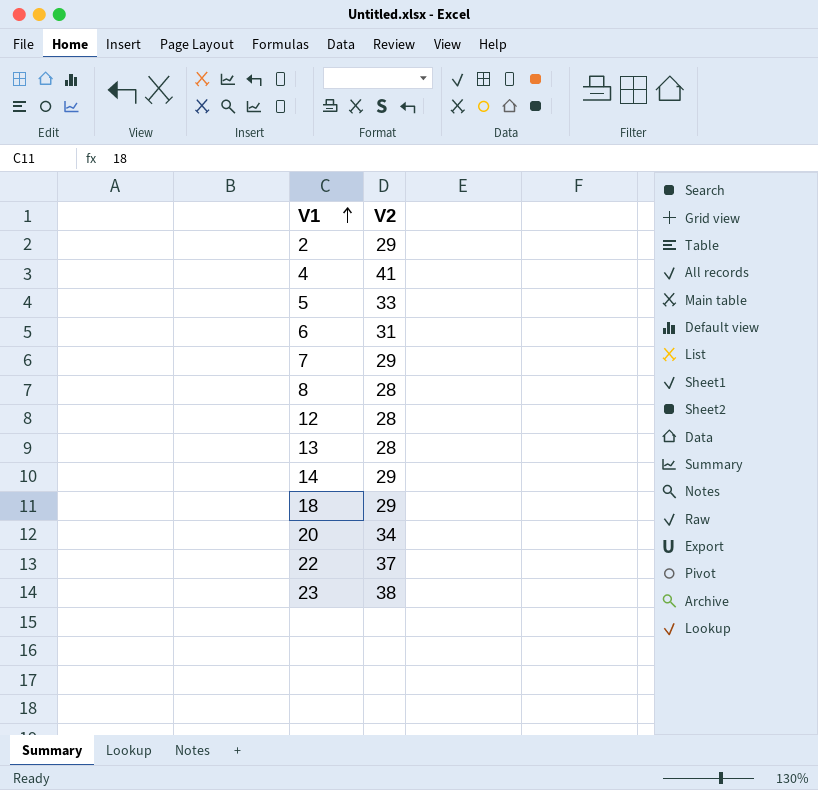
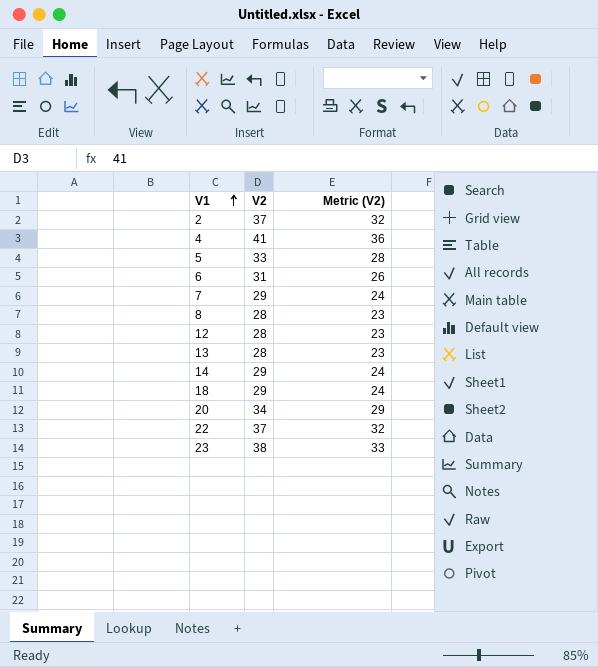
column Metric (V2) | formula: none -> [V2] - 5
2 | V2: 29 -> 37

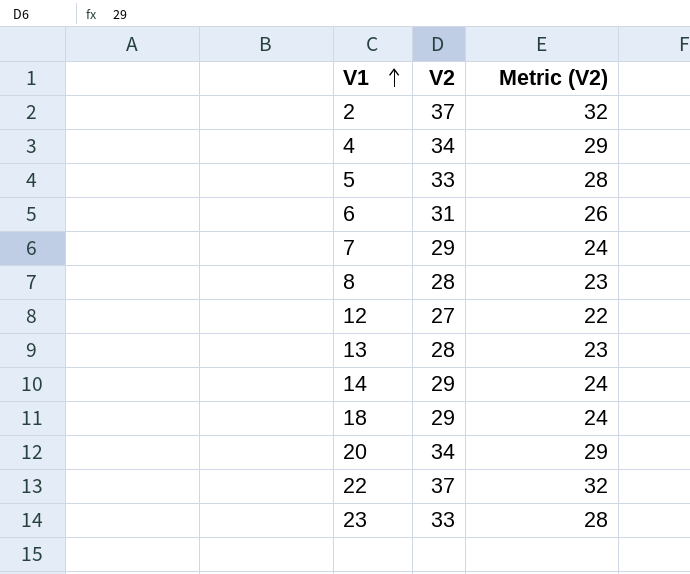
4 | V2: 41 -> 34
4 | Metric (V2): 36 -> 29
12 | V2: 28 -> 27
12 | Metric (V2): 23 -> 22
23 | V2: 38 -> 33
23 | Metric (V2): 33 -> 28

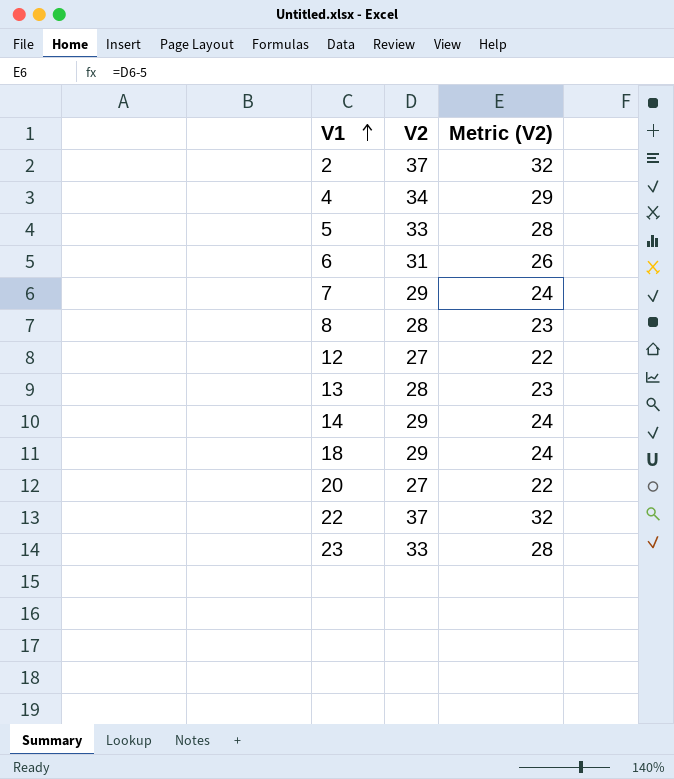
20 | V2: 34 -> 27
20 | Metric (V2): 29 -> 22

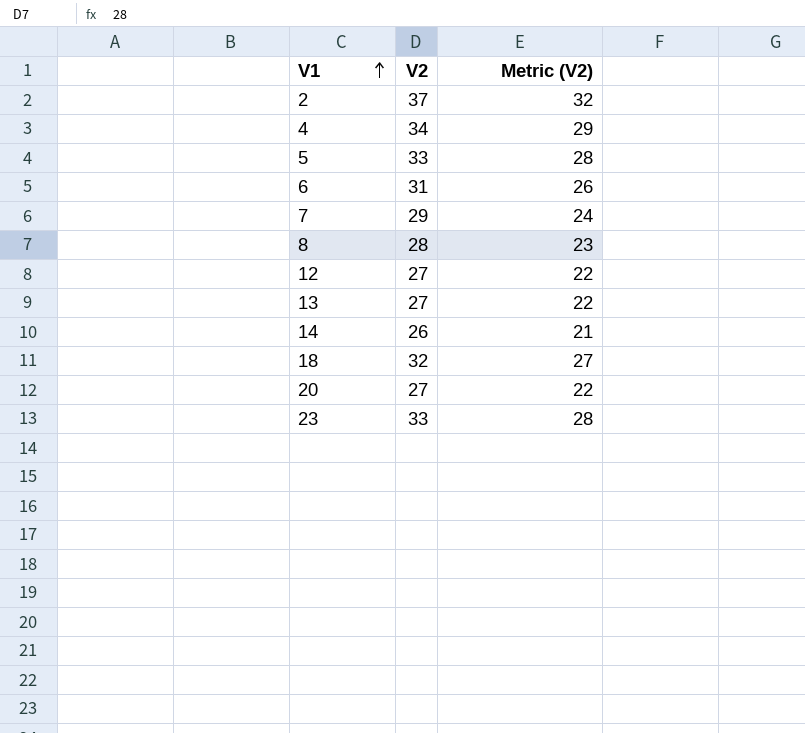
row 22: 37 | 32 -> none
13 | V2: 28 -> 27
13 | Metric (V2): 23 -> 22
14 | V2: 29 -> 26
14 | Metric (V2): 24 -> 21
18 | V2: 29 -> 32
18 | Metric (V2): 24 -> 27

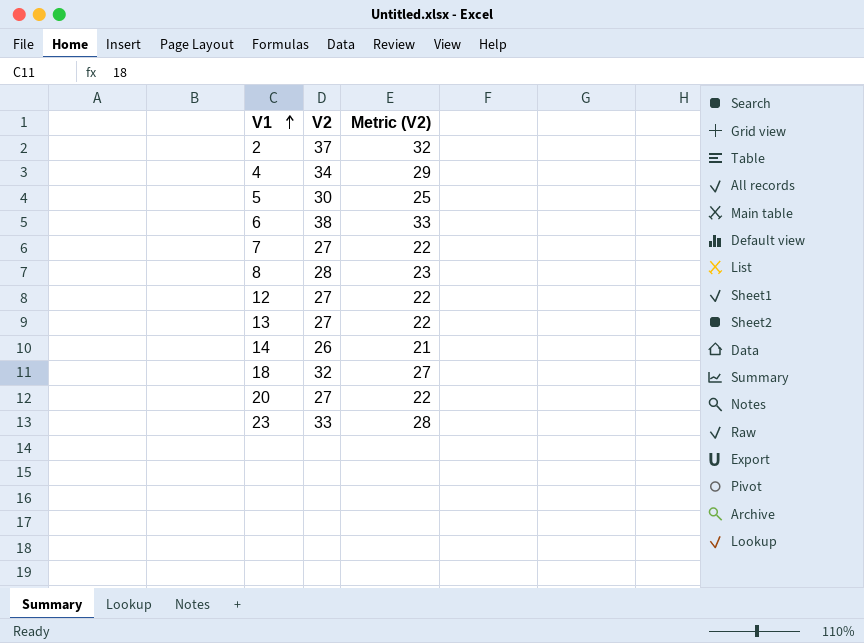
5 | V2: 33 -> 30
5 | Metric (V2): 28 -> 25
6 | V2: 31 -> 38
6 | Metric (V2): 26 -> 33
7 | V2: 29 -> 27
7 | Metric (V2): 24 -> 22

